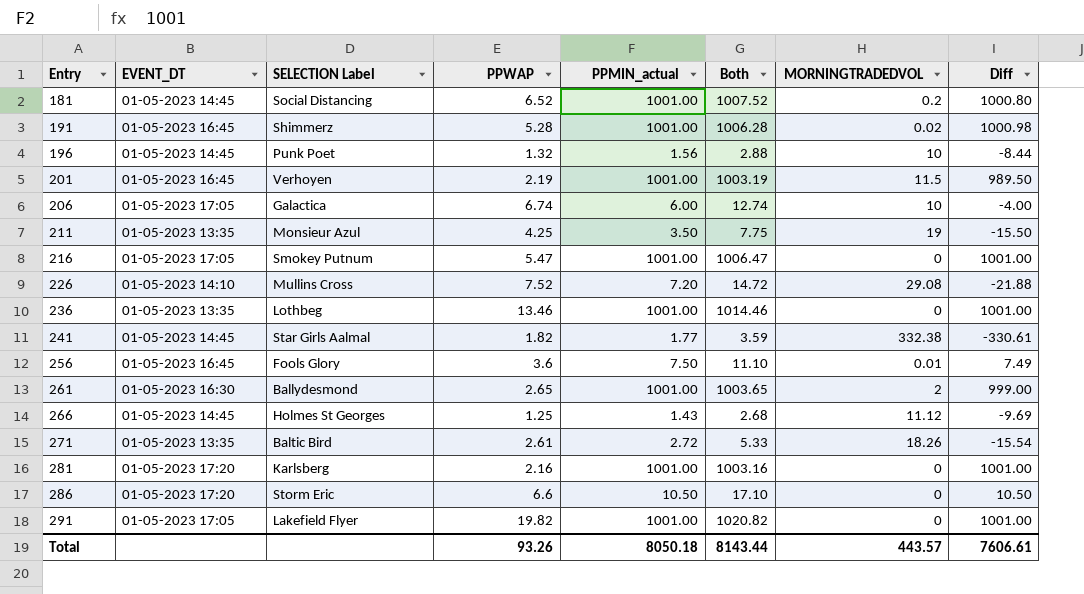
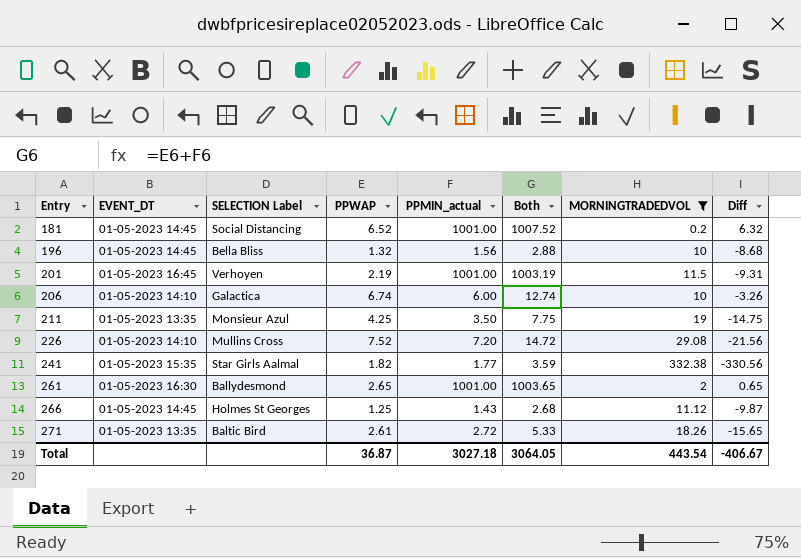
filter: none -> MORNINGTRADEDVOL >= 0.2
column Diff | formula: [PPMIN_actual] - [MORNINGTRADEDVOL] -> [PPWAP] - [MORNINGTRADEDVOL]
196 | SELECTION Label: Punk Poet -> Bella Bliss
206 | EVENT_DT: 01-05-2023 17:05 -> 01-05-2023 14:10
241 | EVENT_DT: 01-05-2023 14:45 -> 01-05-2023 15:35
Total | PPWAP: 93.26 -> 36.87
Total | PPMIN_actual: 8050.18 -> 3027.18
Total | Both: 8143.44 -> 3064.05
Total | MORNINGTRADEDVOL: 443.57 -> 443.54
Total | Diff: 7606.61 -> -406.67

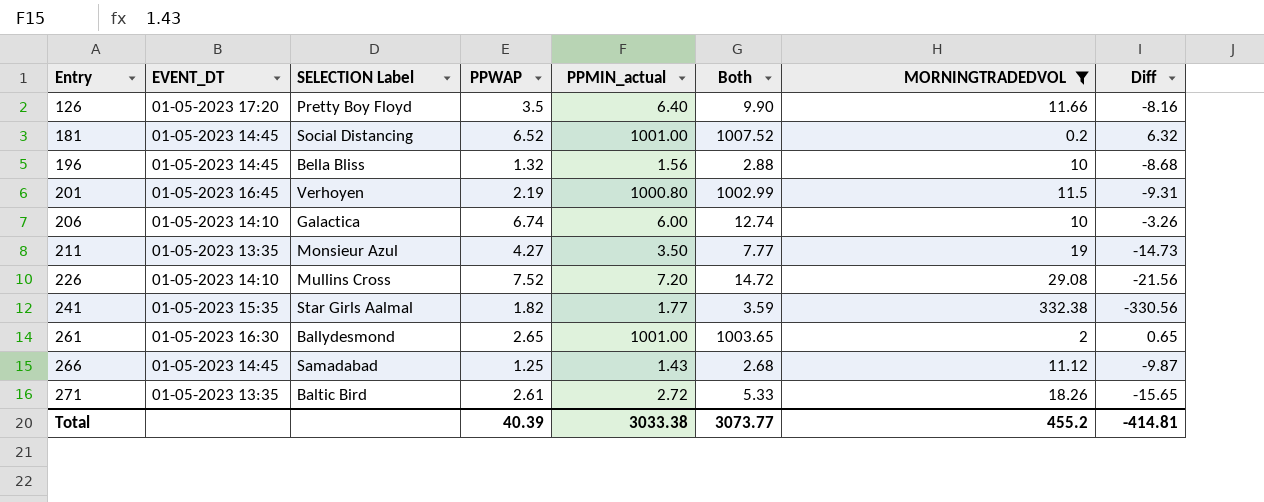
row 126: none -> 01-05-2023 17:20 | Pretty Boy Floyd | 3.5 | 6.40 | 9.90 | 11.66 | -8.16
201 | PPMIN_actual: 1001.00 -> 1000.80
201 | Both: 1003.19 -> 1002.99
211 | PPWAP: 4.25 -> 4.27
211 | Both: 7.75 -> 7.77
211 | Diff: -14.75 -> -14.73
266 | SELECTION Label: Holmes St Georges -> Samadabad
Total | PPWAP: 36.87 -> 40.39
Total | PPMIN_actual: 3027.18 -> 3033.38
Total | Both: 3064.05 -> 3073.77
Total | MORNINGTRADEDVOL: 443.54 -> 455.2
Total | Diff: -406.67 -> -414.81

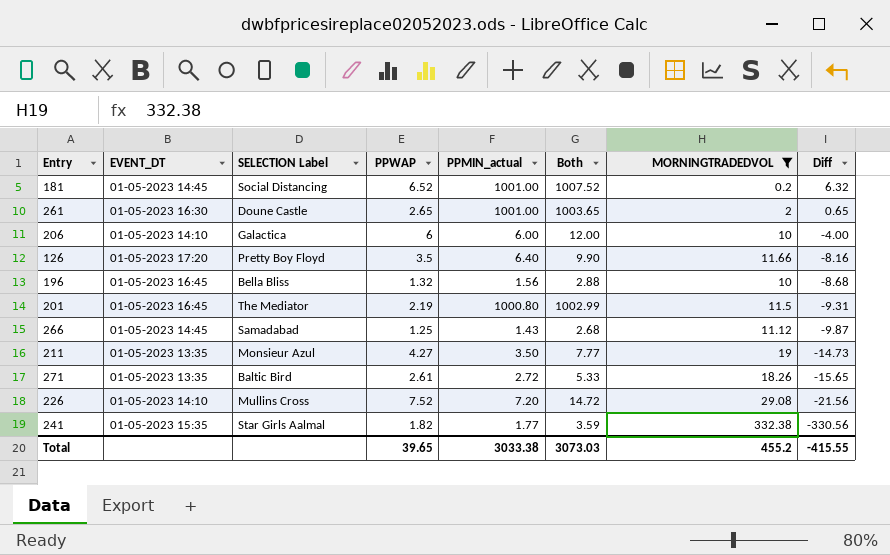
row order: Entry ascending -> Diff descending
261 | SELECTION Label: Ballydesmond -> Doune Castle
206 | PPWAP: 6.74 -> 6
206 | Both: 12.74 -> 12.00
206 | Diff: -3.26 -> -4.00
196 | EVENT_DT: 01-05-2023 14:45 -> 01-05-2023 16:45
201 | SELECTION Label: Verhoyen -> The Mediator
Total | PPWAP: 40.39 -> 39.65
Total | Both: 3073.77 -> 3073.03
Total | Diff: -414.81 -> -415.55

